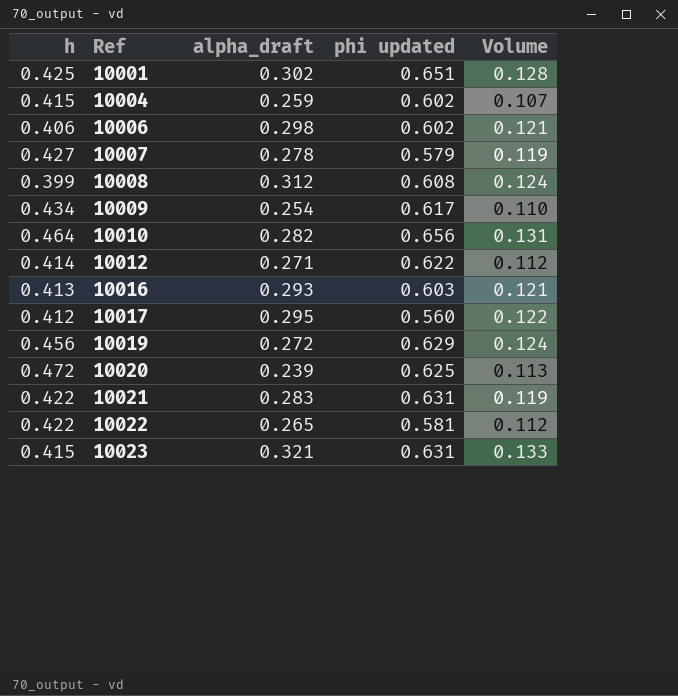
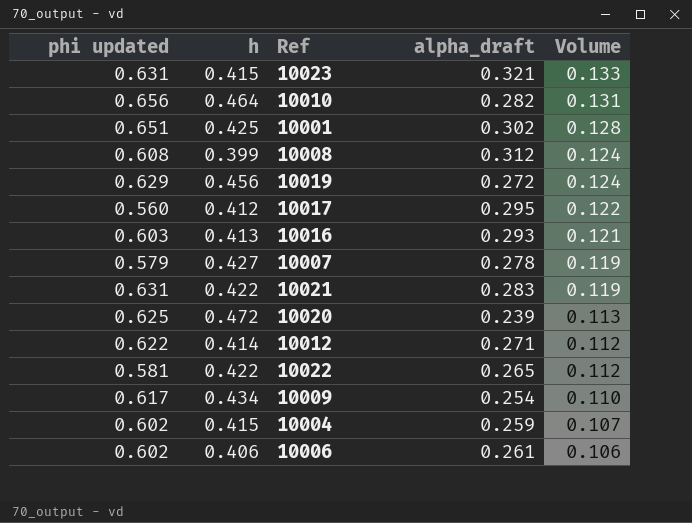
row order: Ref ascending -> Volume descending
column phi updated | position: 4 -> 1
10006 | alpha_draft: 0.298 -> 0.261
10006 | Volume: 0.121 -> 0.106

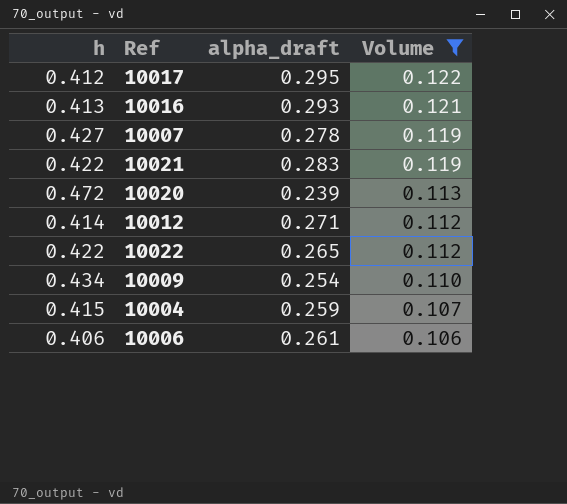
filter: none -> Volume <= 0.122
column phi updated | position: 1 -> none

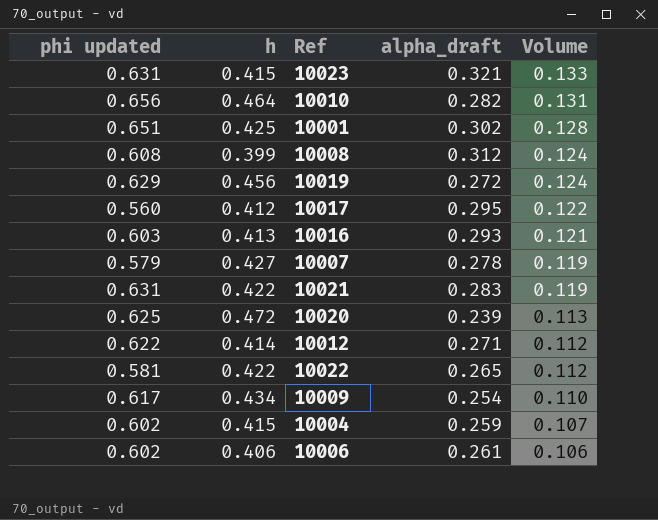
filter: Volume <= 0.122 -> none
column phi updated | position: none -> 1

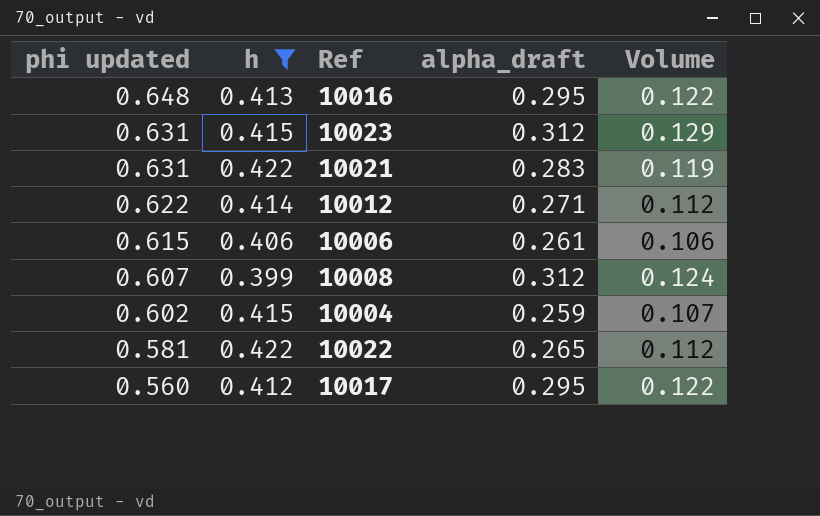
filter: none -> h <= 0.422
row order: Volume descending -> phi updated descending
10016 | phi updated: 0.603 -> 0.648
10016 | alpha_draft: 0.293 -> 0.295
10016 | Volume: 0.121 -> 0.122
10023 | alpha_draft: 0.321 -> 0.312
10023 | Volume: 0.133 -> 0.129
10006 | phi updated: 0.602 -> 0.615
10008 | phi updated: 0.608 -> 0.607

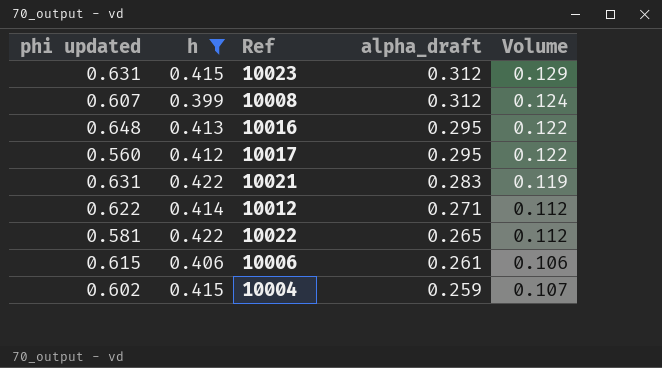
row order: phi updated descending -> alpha_draft descending

